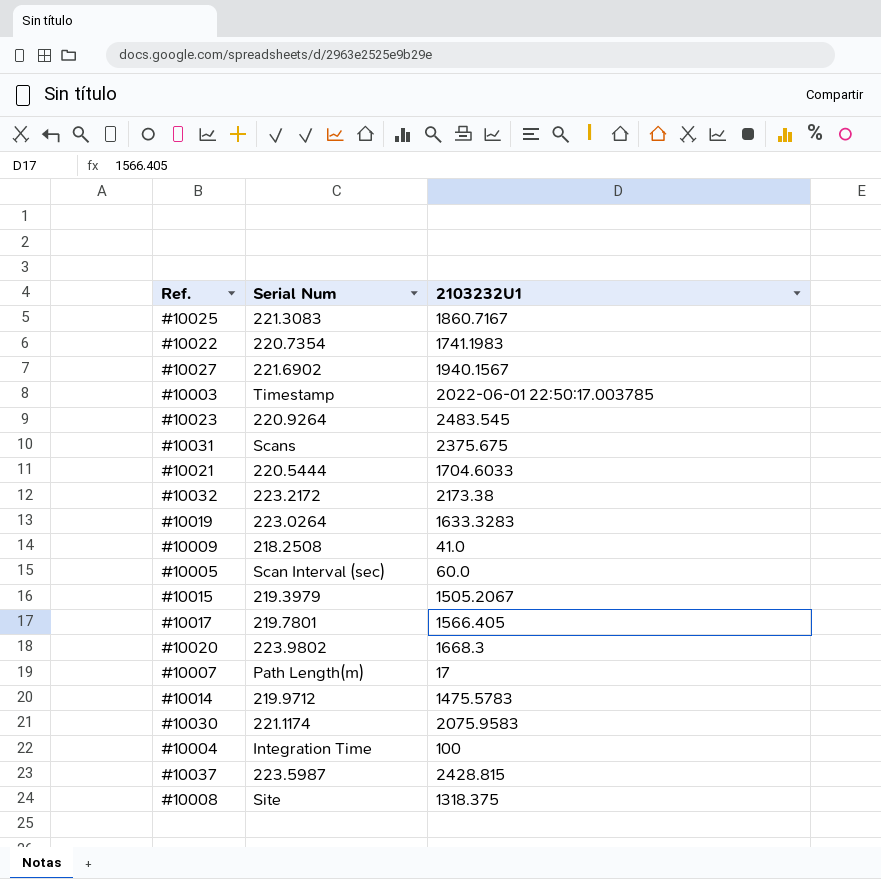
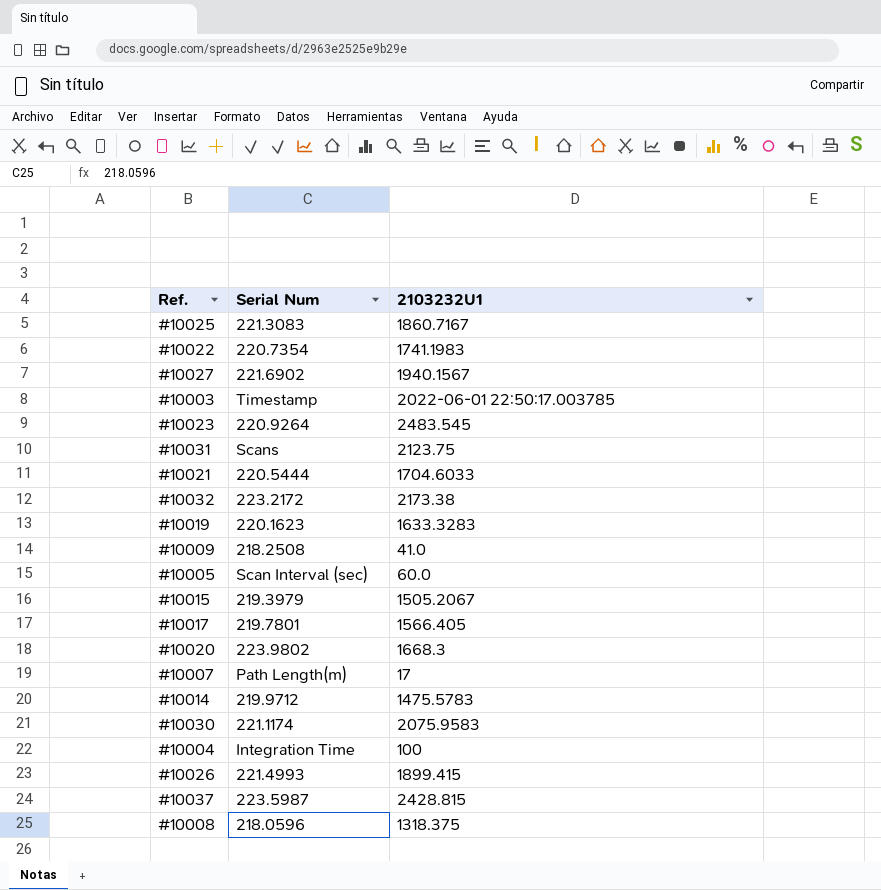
#10031 | 2103232U1: 2375.675 -> 2123.75
#10019 | Serial Num: 223.0264 -> 220.1623
row #10026: none -> 221.4993 | 1899.415
#10008 | Serial Num: Site -> 218.0596

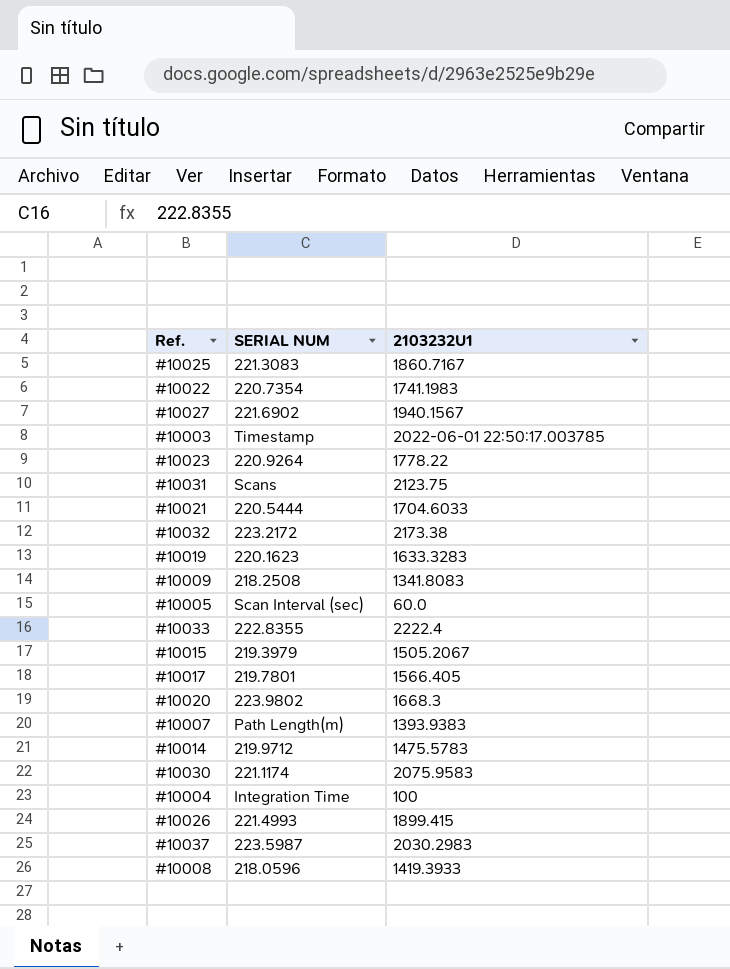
column name: Serial Num -> SERIAL NUM
#10023 | 2103232U1: 2483.545 -> 1778.22
#10009 | 2103232U1: 41.0 -> 1341.8083
row #10033: none -> 222.8355 | 2222.4
#10007 | 2103232U1: 17 -> 1393.9383
#10037 | 2103232U1: 2428.815 -> 2030.2983
#10008 | 2103232U1: 1318.375 -> 1419.3933

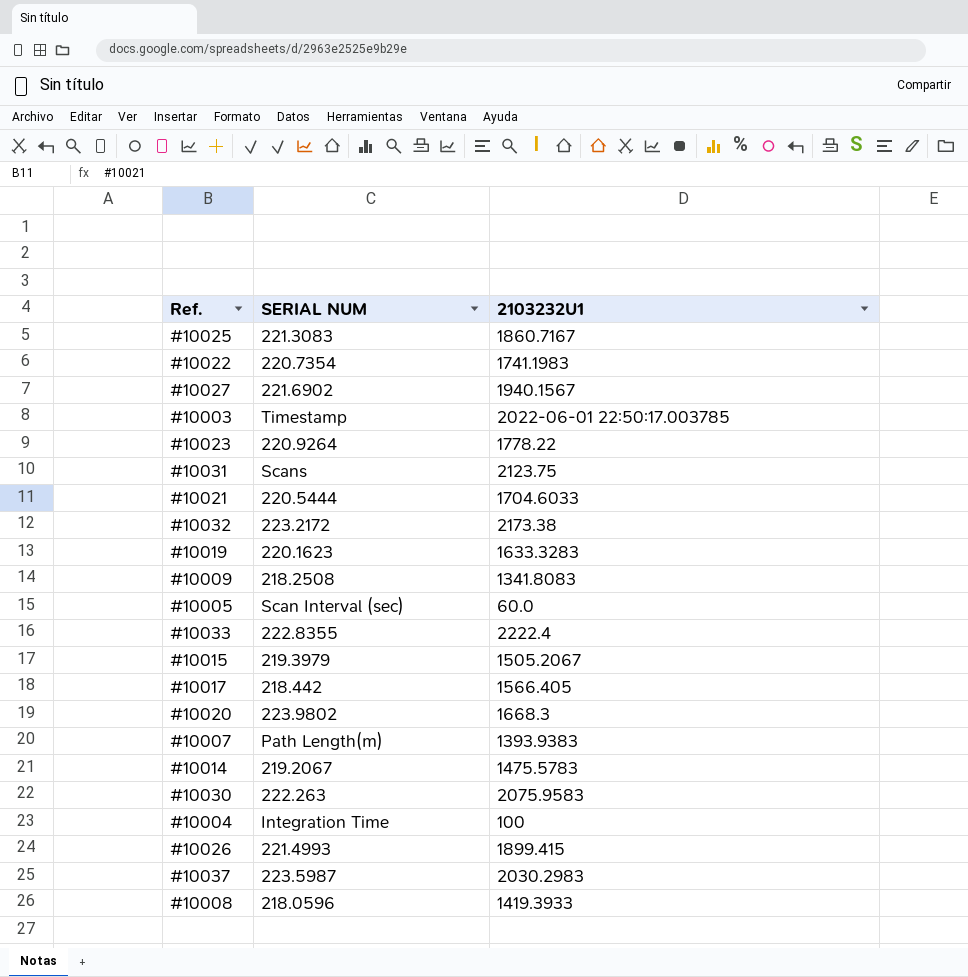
#10017 | SERIAL NUM: 219.7801 -> 218.442
#10014 | SERIAL NUM: 219.9712 -> 219.2067
#10030 | SERIAL NUM: 221.1174 -> 222.263

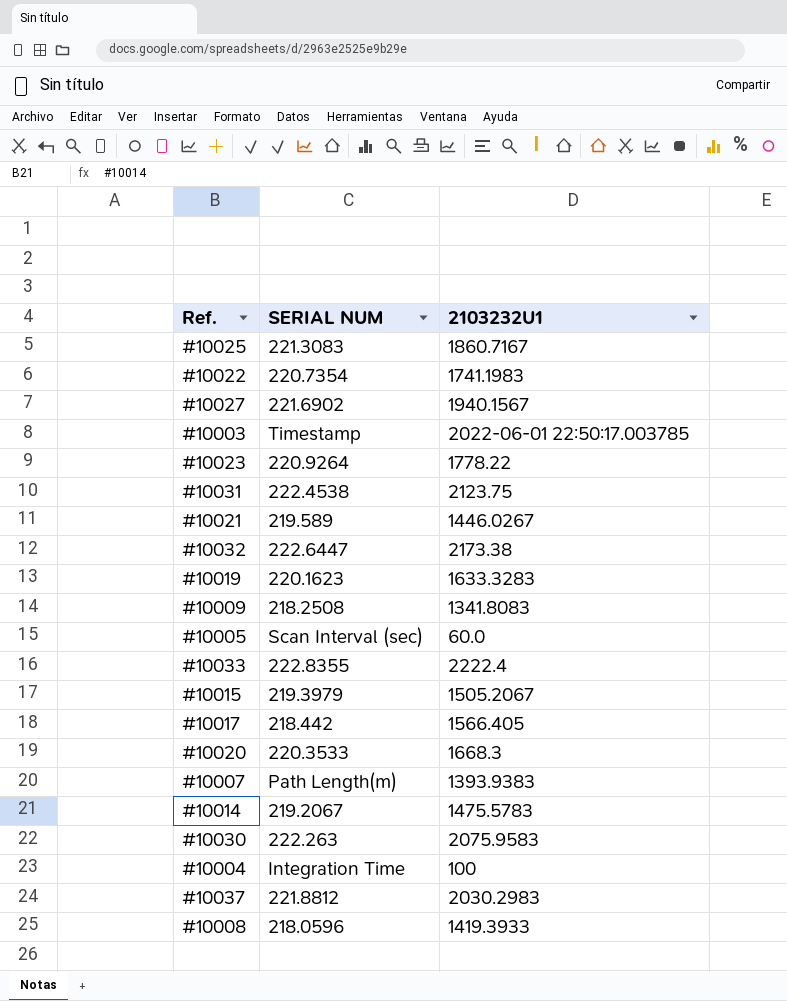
row #10026: 221.4993 | 1899.415 -> none
#10031 | SERIAL NUM: Scans -> 222.4538
#10021 | SERIAL NUM: 220.5444 -> 219.589
#10021 | 2103232U1: 1704.6033 -> 1446.0267
#10032 | SERIAL NUM: 223.2172 -> 222.6447
#10020 | SERIAL NUM: 223.9802 -> 220.3533
#10037 | SERIAL NUM: 223.5987 -> 221.8812

